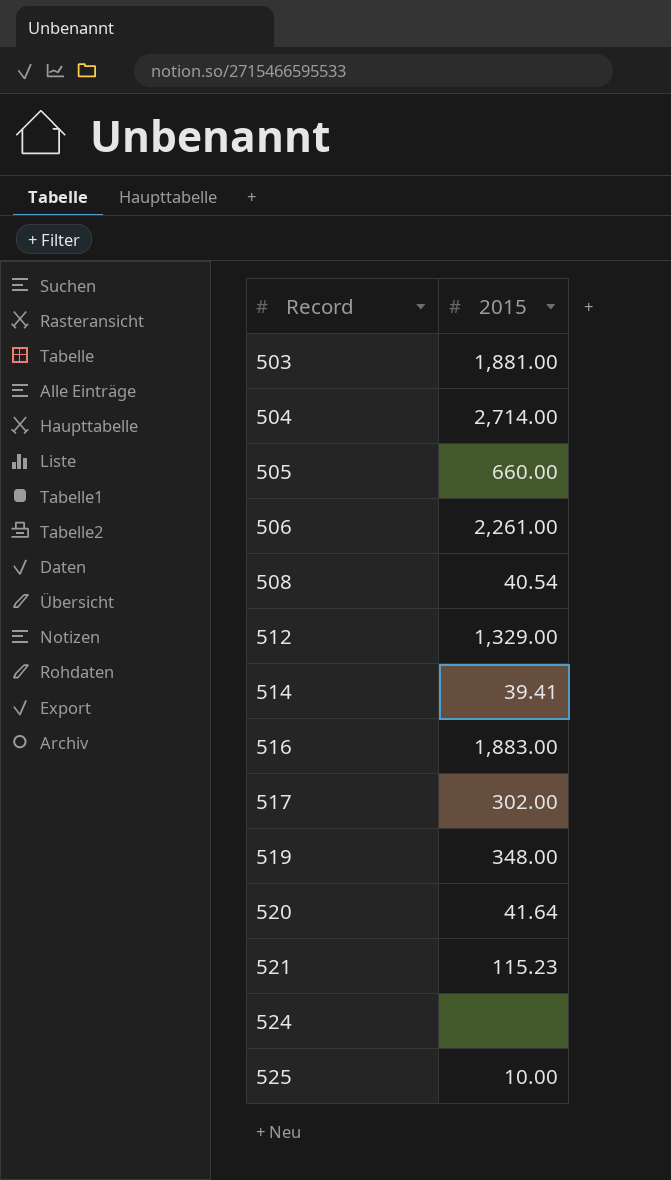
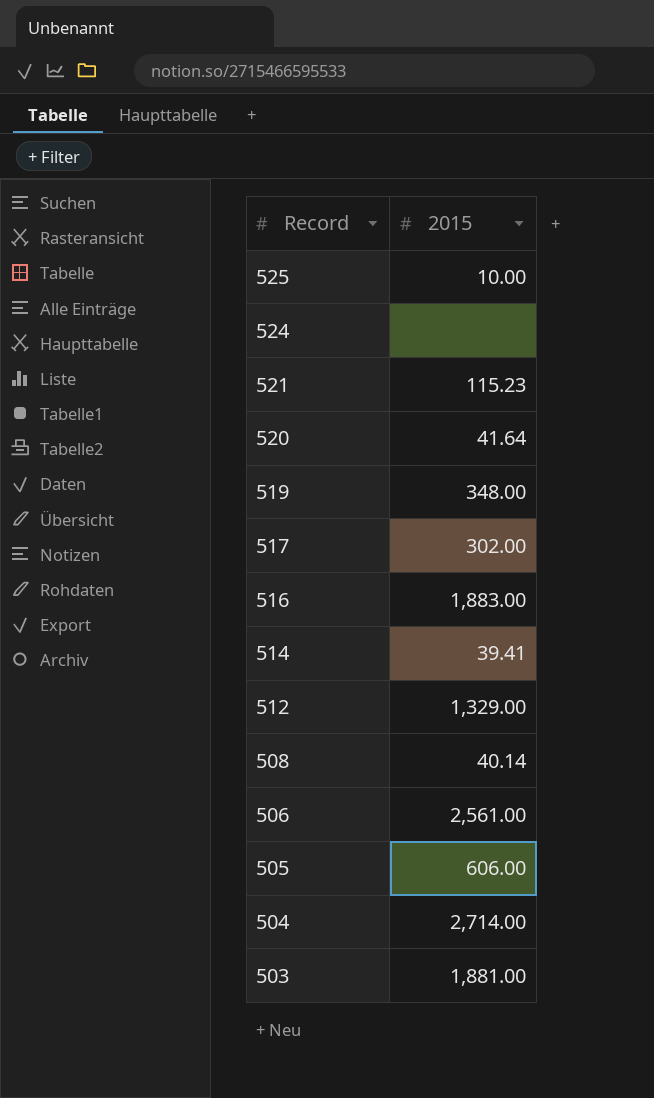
row order: Record ascending -> Record descending
508 | 2015: 40.54 -> 40.14
506 | 2015: 2,261.00 -> 2,561.00
505 | 2015: 660.00 -> 606.00

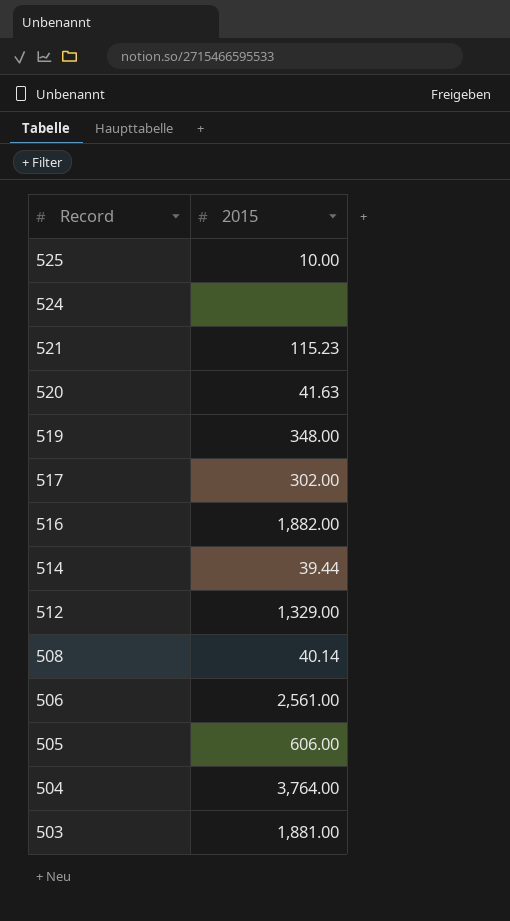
520 | 2015: 41.64 -> 41.63
516 | 2015: 1,883.00 -> 1,882.00
514 | 2015: 39.41 -> 39.44
504 | 2015: 2,714.00 -> 3,764.00

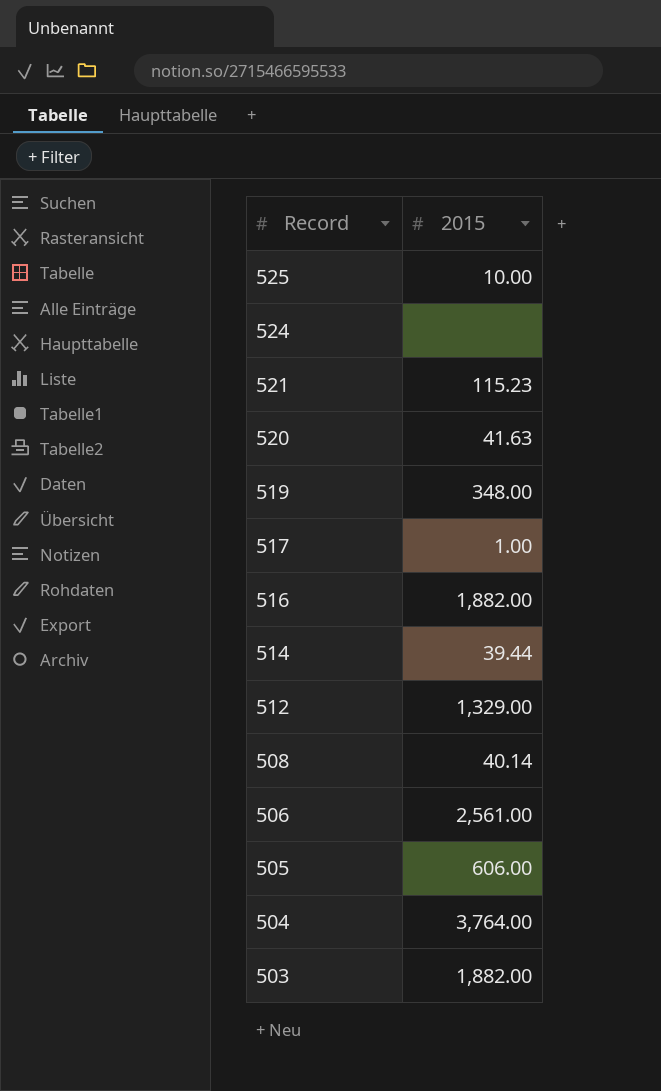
517 | 2015: 302.00 -> 1.00
503 | 2015: 1,881.00 -> 1,882.00

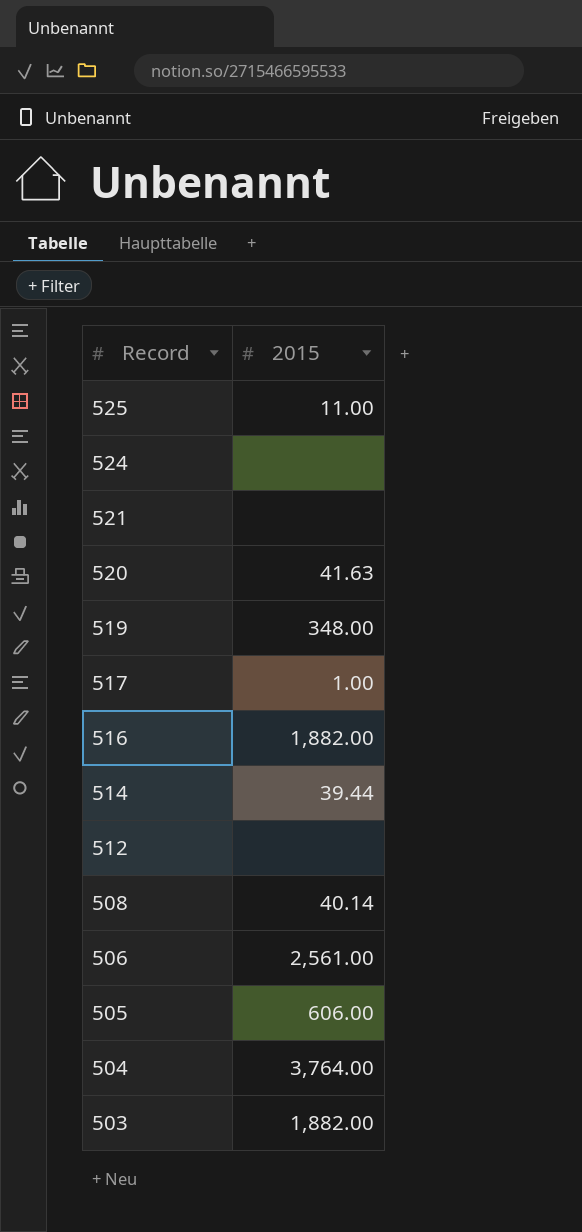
525 | 2015: 10.00 -> 11.00
521 | 2015: 115.23 -> none
512 | 2015: 1,329.00 -> none

